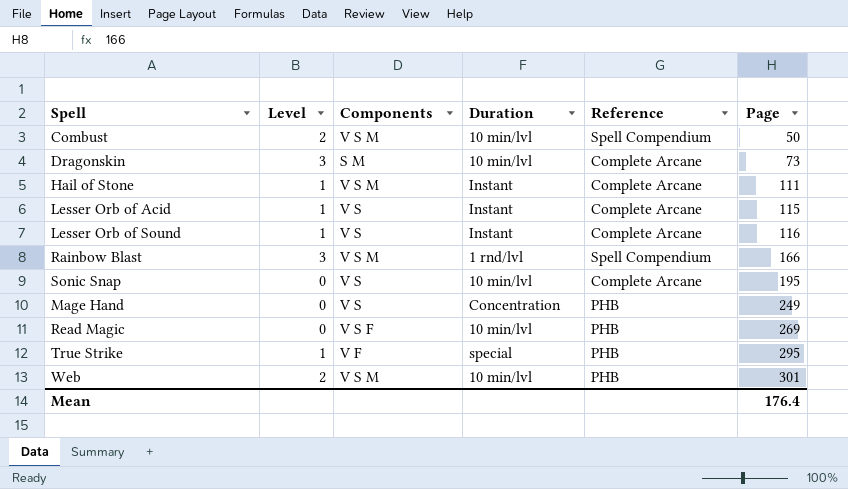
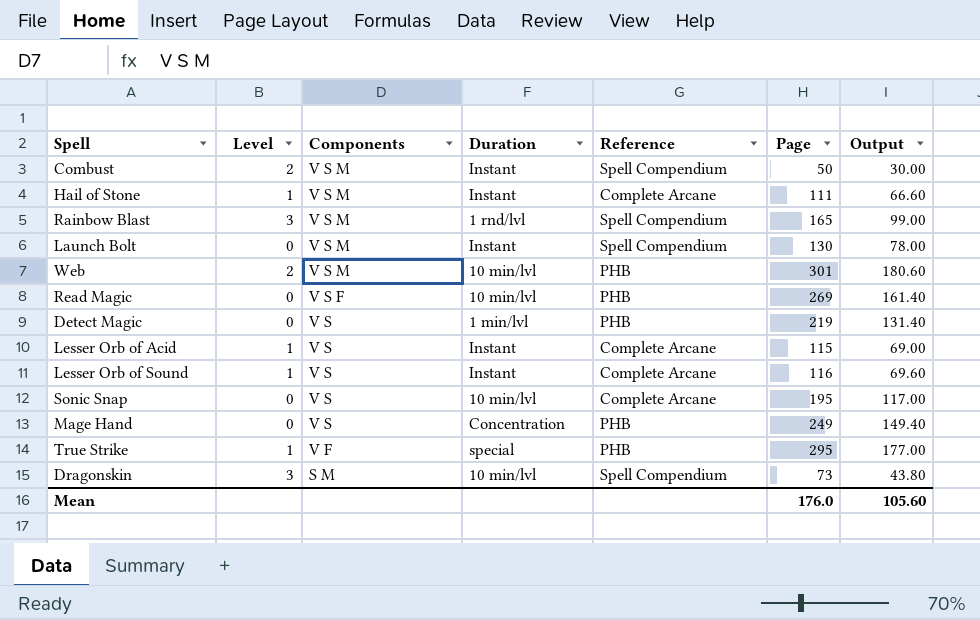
row order: Page ascending -> Components descending
column Output | formula: none -> [Page] * 0.6
Combust | Duration: 10 min/lvl -> Instant
Rainbow Blast | Page: 166 -> 165
row Launch Bolt: none -> 0 | V S M | Instant | Spell Compendium | 130 | 78.00
row Detect Magic: none -> 0 | V S | 1 min/lvl | PHB | 219 | 131.40
Dragonskin | Reference: Complete Arcane -> Spell Compendium
Mean | Page: 176.4 -> 176.0

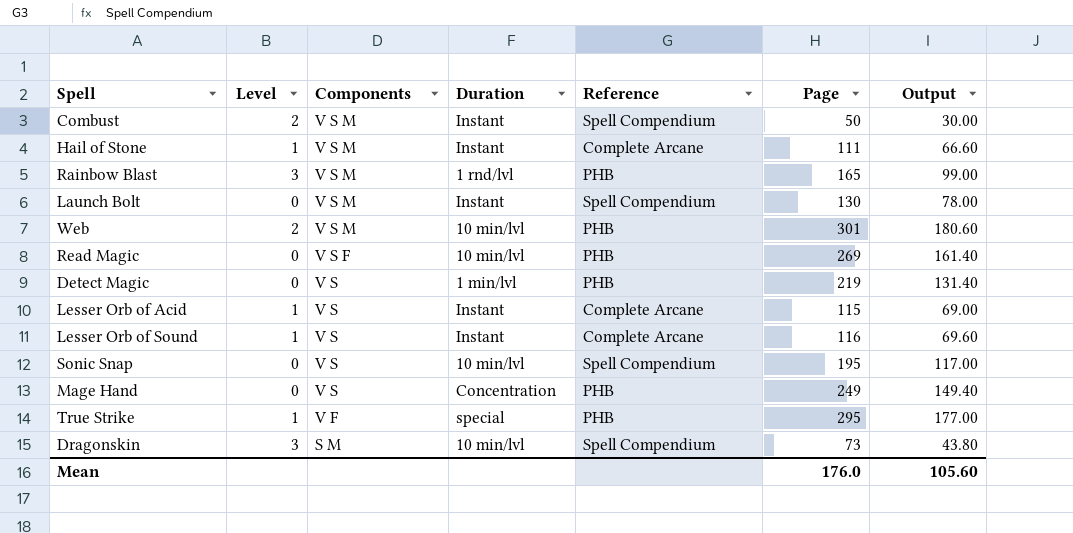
Rainbow Blast | Reference: Spell Compendium -> PHB
Sonic Snap | Reference: Complete Arcane -> Spell Compendium

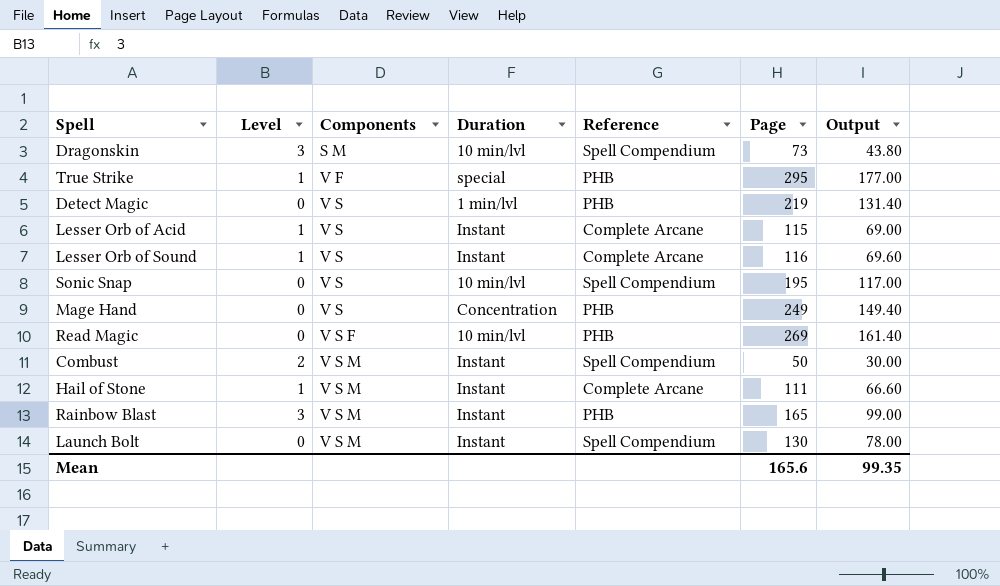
row order: Components descending -> Components ascending
row Web: 2 | V S M | 10 min/lvl | PHB | 301 | 180.60 -> none
Rainbow Blast | Duration: 1 rnd/lvl -> Instant
Mean | Page: 176.0 -> 165.6
Mean | Output: 105.60 -> 99.35

